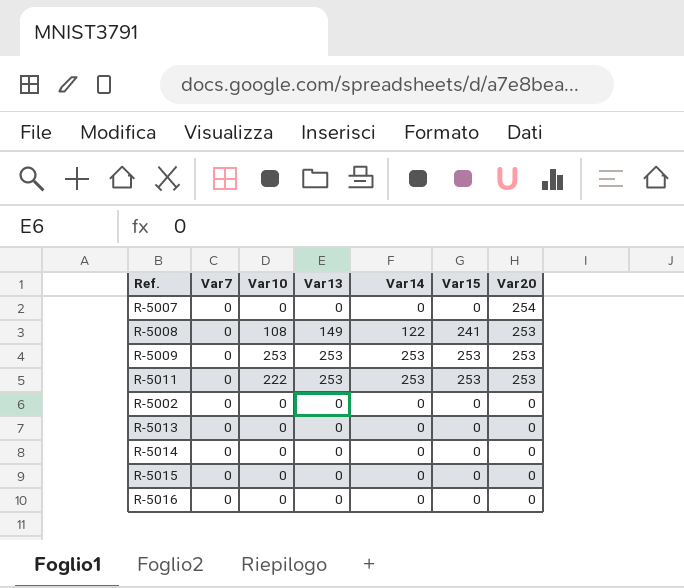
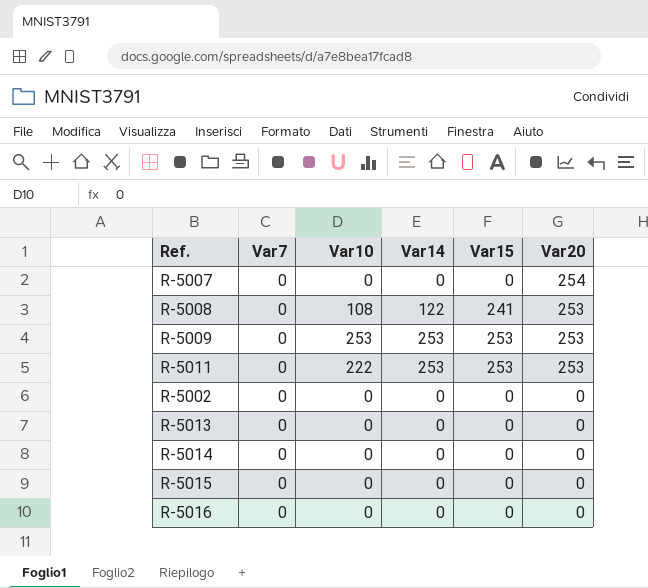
column Var13 | position: 4 -> none

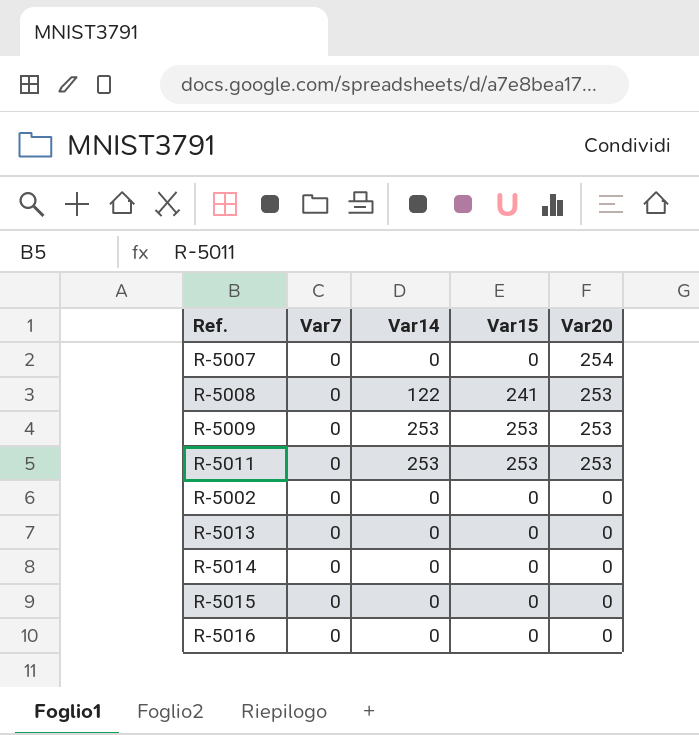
column Var10 | position: 3 -> none

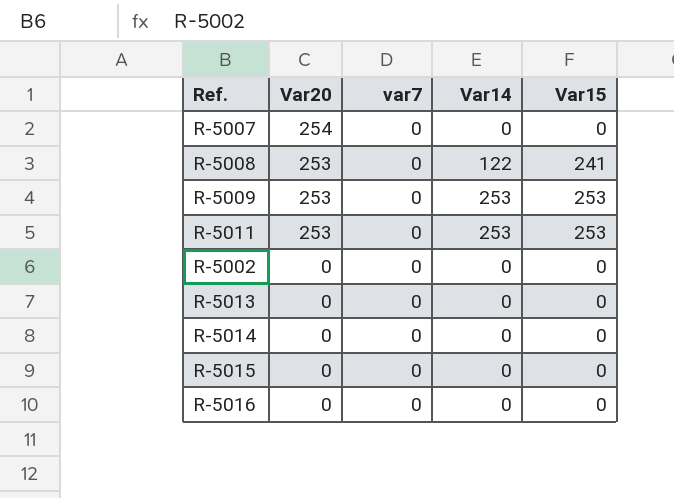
column Var20 | position: 5 -> 2
column name: Var7 -> var7

